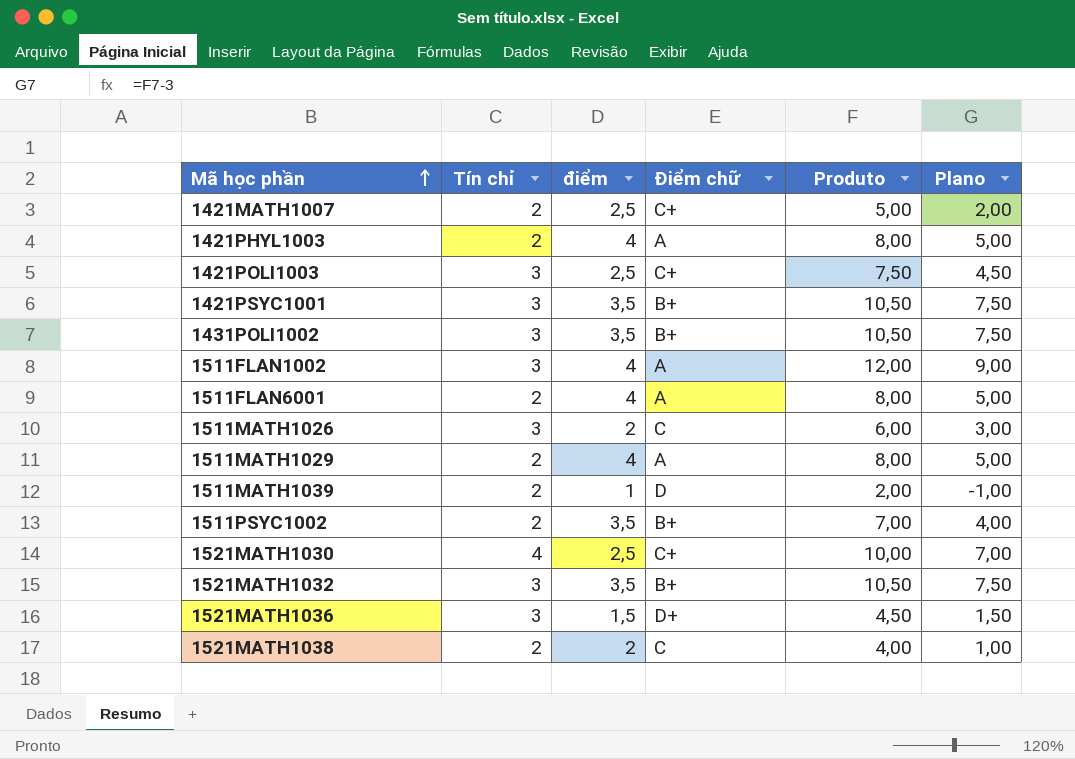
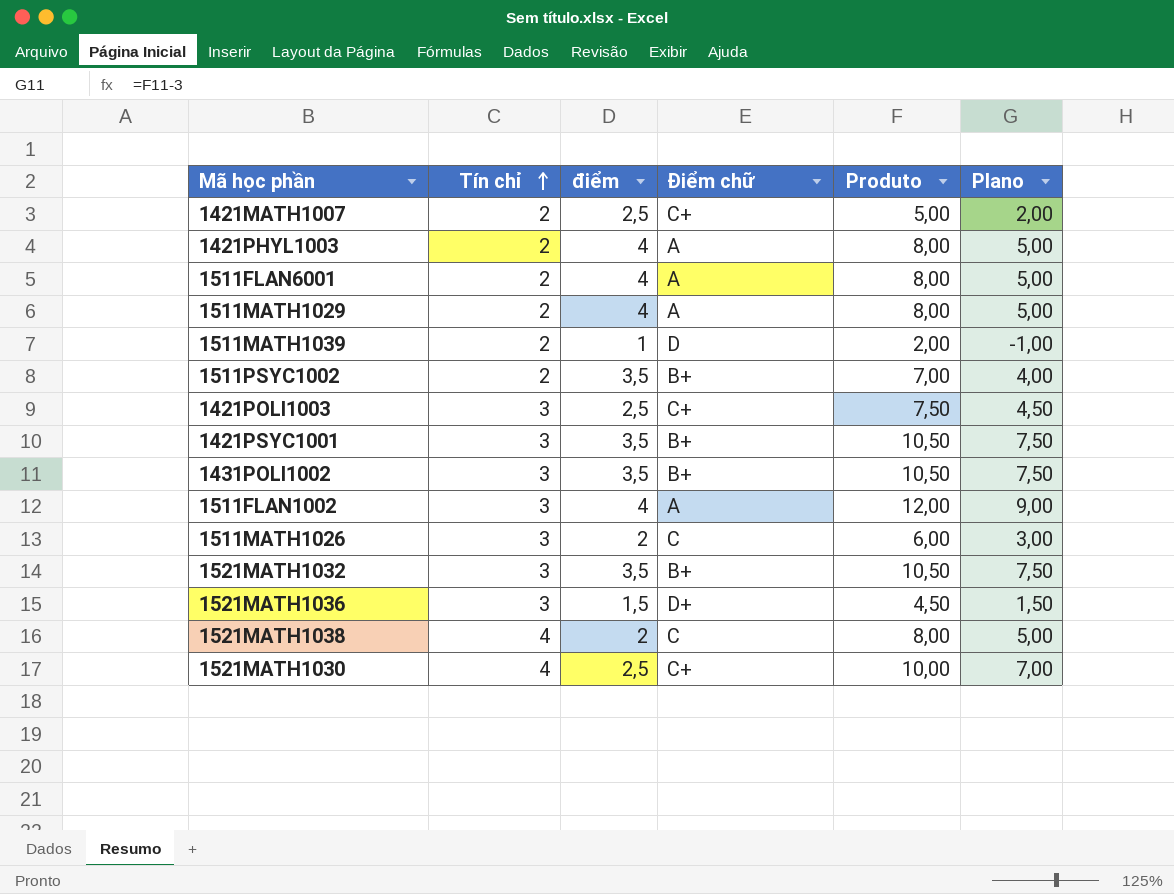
row order: Mã học phần ascending -> Tín chỉ ascending
1521MATH1038 | Tín chỉ: 2 -> 4
1521MATH1038 | Produto: 4,00 -> 8,00
1521MATH1038 | Plano: 1,00 -> 5,00

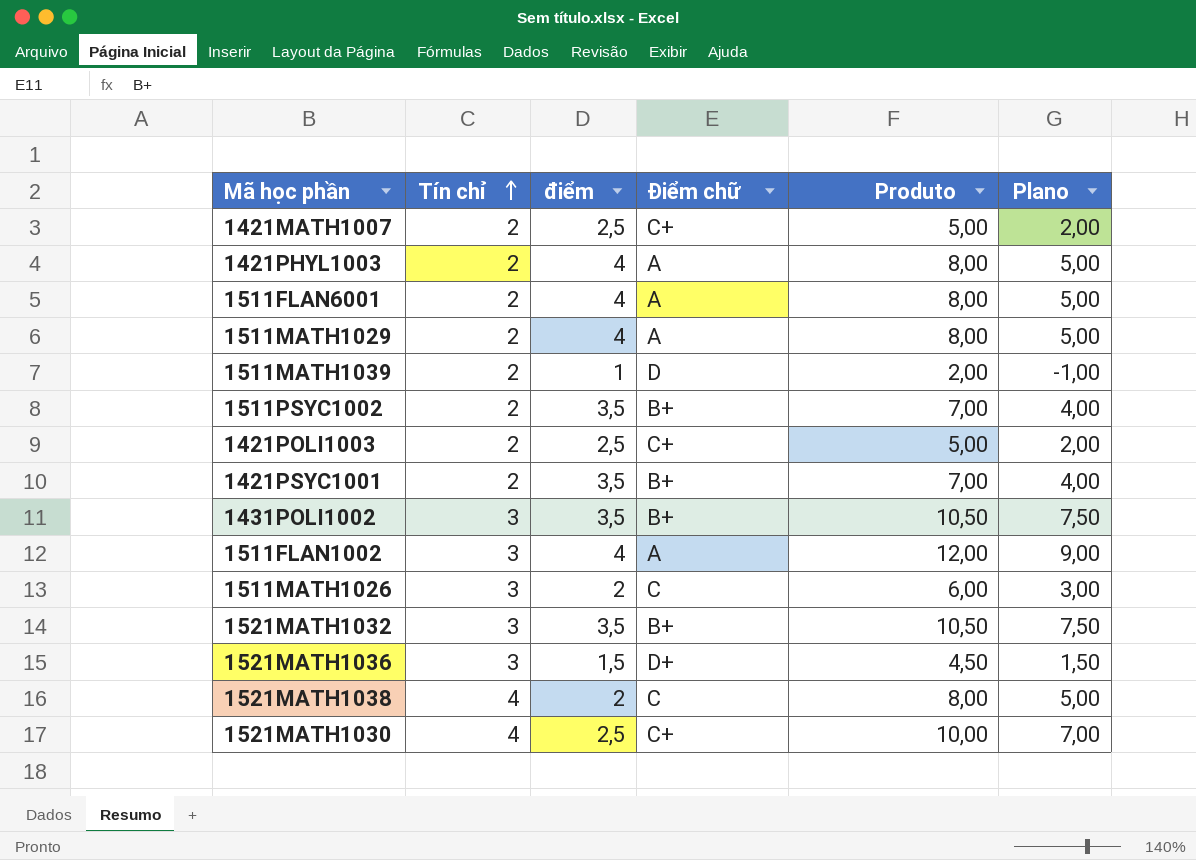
1421POLI1003 | Tín chỉ: 3 -> 2
1421POLI1003 | Produto: 7,50 -> 5,00
1421POLI1003 | Plano: 4,50 -> 2,00
1421PSYC1001 | Tín chỉ: 3 -> 2
1421PSYC1001 | Produto: 10,50 -> 7,00
1421PSYC1001 | Plano: 7,50 -> 4,00

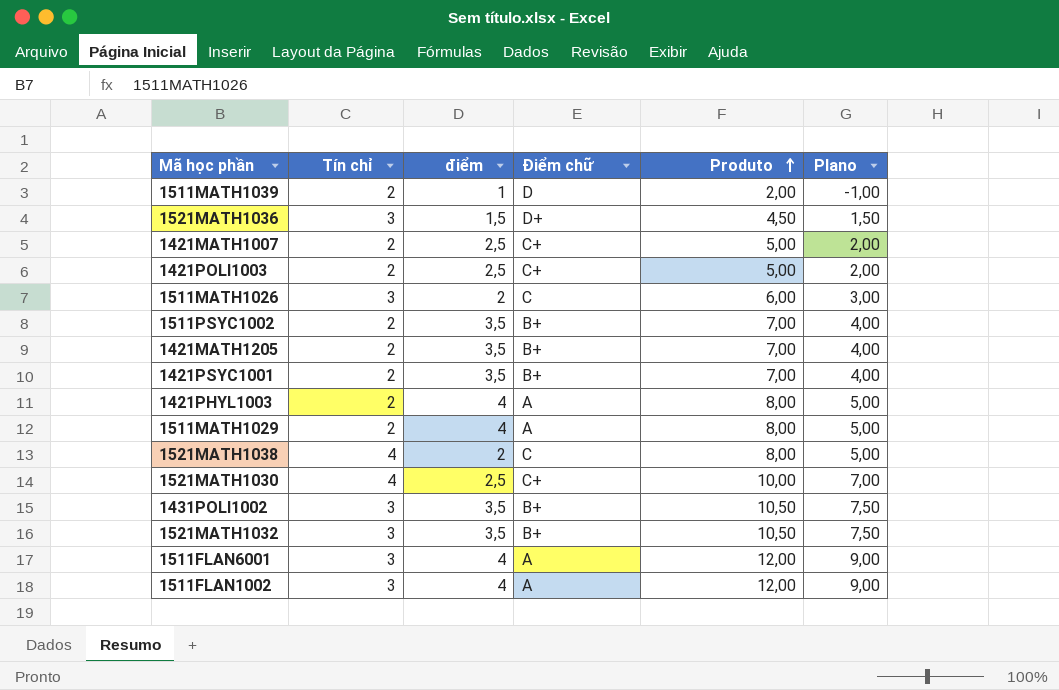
row order: Tín chỉ ascending -> Produto ascending
row 1421MATH1205: none -> 2 | 3,5 | B+ | 7,00 | 4,00
1511FLAN6001 | Tín chỉ: 2 -> 3
1511FLAN6001 | Produto: 8,00 -> 12,00
1511FLAN6001 | Plano: 5,00 -> 9,00

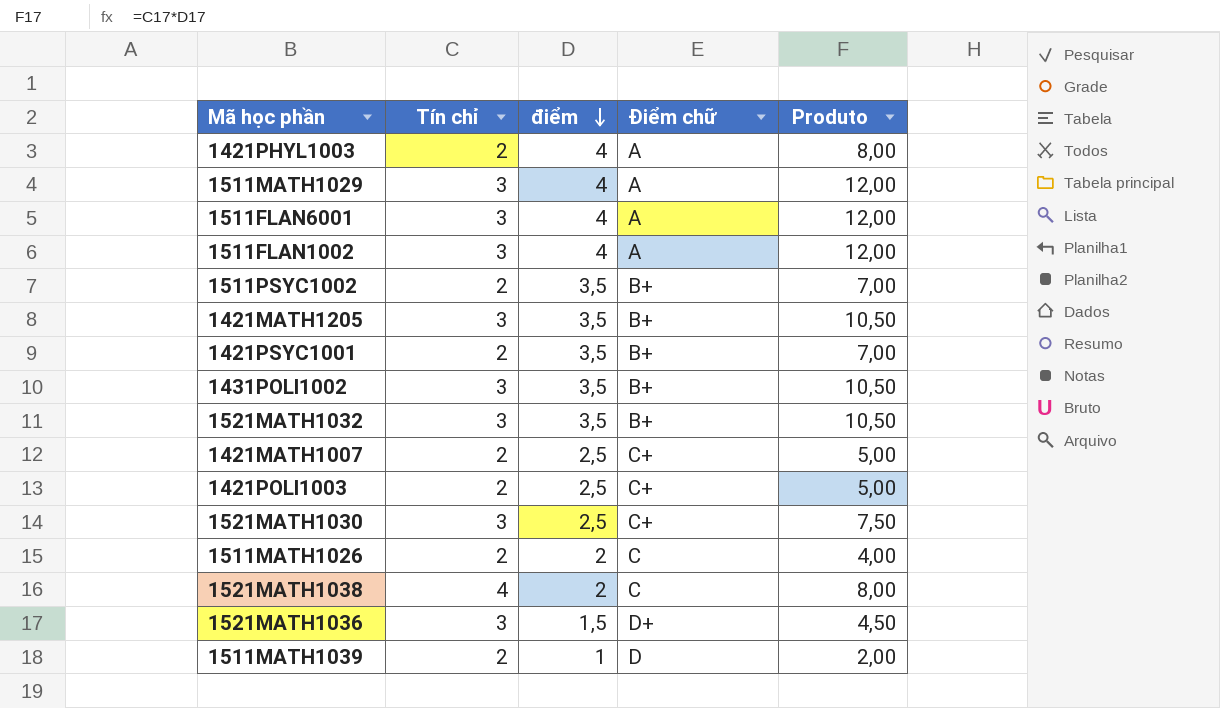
row order: Produto ascending -> điểm descending
column Plano | formula: [Produto] - 3 -> none
1511MATH1029 | Tín chỉ: 2 -> 3
1511MATH1029 | Produto: 8,00 -> 12,00
1421MATH1205 | Tín chỉ: 2 -> 3
1421MATH1205 | Produto: 7,00 -> 10,50
1521MATH1030 | Tín chỉ: 4 -> 3
1521MATH1030 | Produto: 10,00 -> 7,50
1511MATH1026 | Tín chỉ: 3 -> 2
1511MATH1026 | Produto: 6,00 -> 4,00

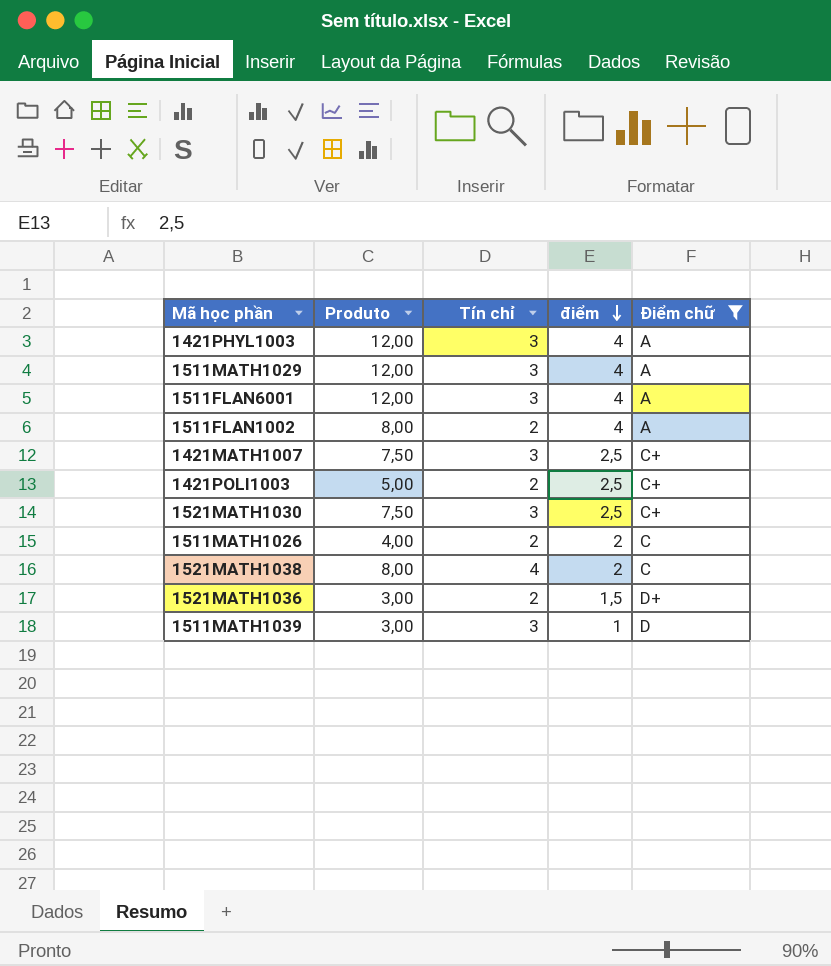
filter: none -> Điểm chữ != B+
column Produto | position: 5 -> 2
1421PHYL1003 | Produto: 8,00 -> 12,00
1421PHYL1003 | Tín chỉ: 2 -> 3
1511FLAN1002 | Produto: 12,00 -> 8,00
1511FLAN1002 | Tín chỉ: 3 -> 2
1421MATH1007 | Produto: 5,00 -> 7,50
1421MATH1007 | Tín chỉ: 2 -> 3
1521MATH1036 | Produto: 4,50 -> 3,00
1521MATH1036 | Tín chỉ: 3 -> 2
1511MATH1039 | Produto: 2,00 -> 3,00
1511MATH1039 | Tín chỉ: 2 -> 3

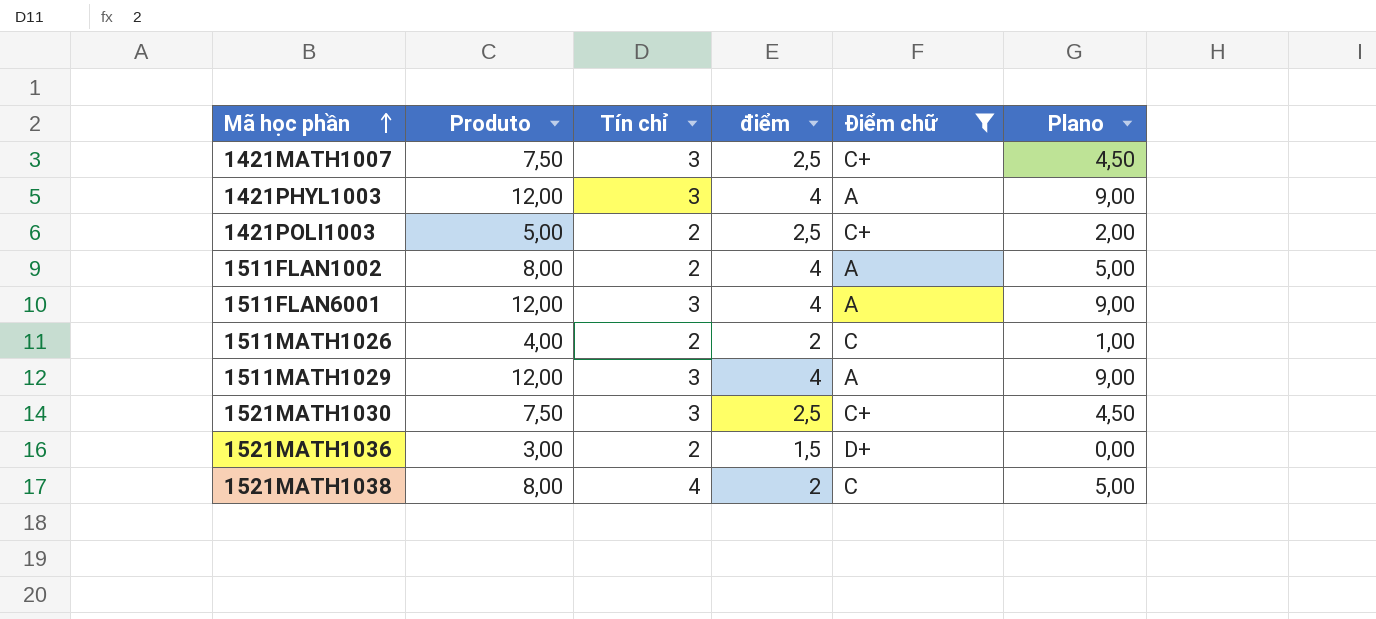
row order: điểm descending -> Mã học phần ascending
column Plano | formula: none -> [Produto] - 3
row 1511MATH1039: 3,00 | 3 | 1 | D -> none

